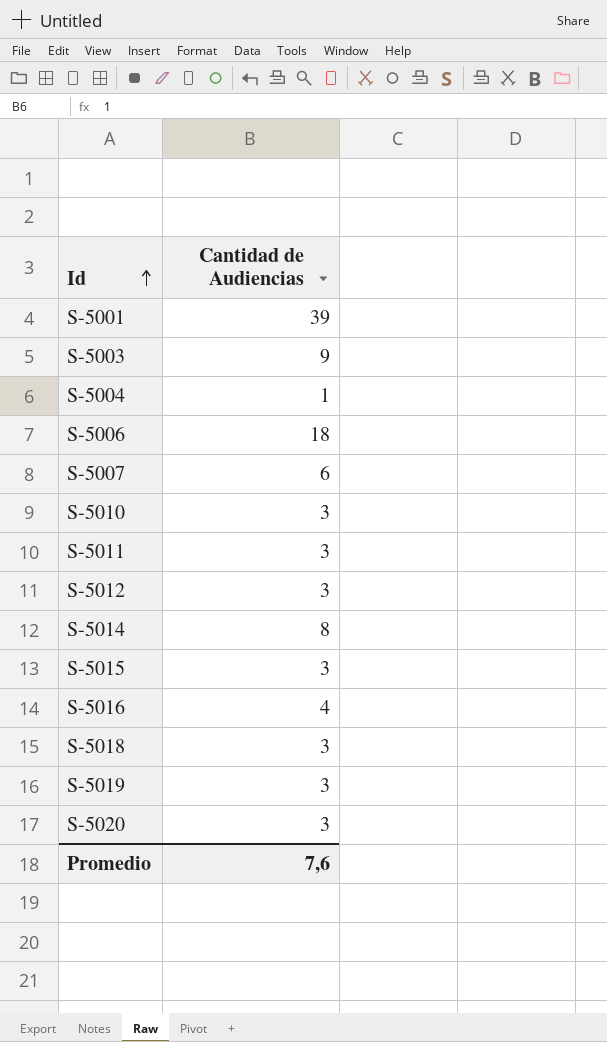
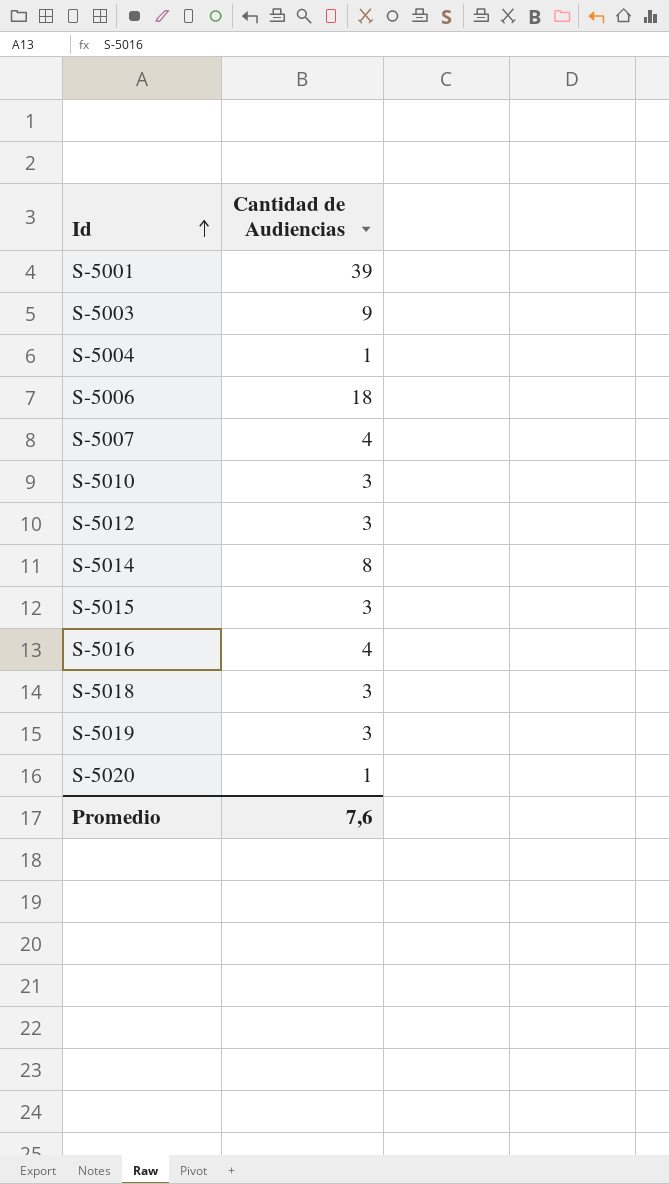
row S-5011: 3 -> none
S-5007 | Cantidad de Audiencias: 6 -> 4
S-5020 | Cantidad de Audiencias: 3 -> 1

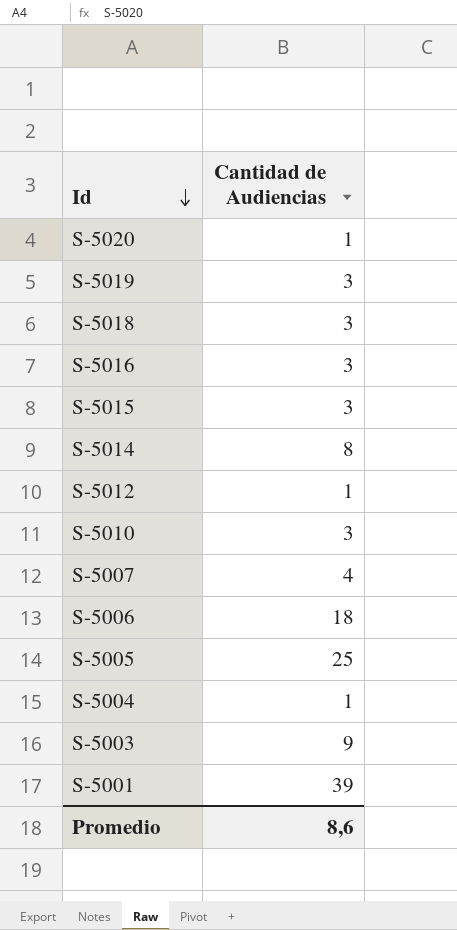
row order: Id ascending -> Id descending
S-5016 | Cantidad de Audiencias: 4 -> 3
S-5012 | Cantidad de Audiencias: 3 -> 1
row S-5005: none -> 25
Promedio | Cantidad de Audiencias: 7,6 -> 8,6

